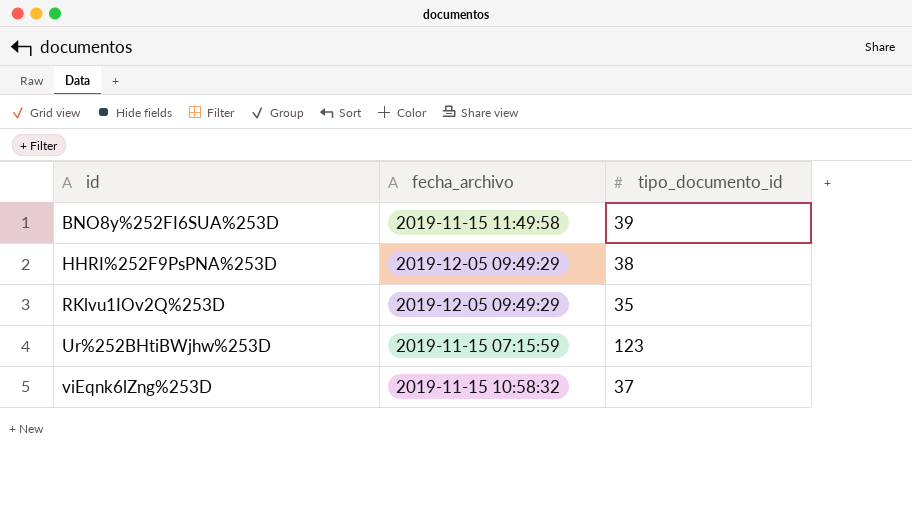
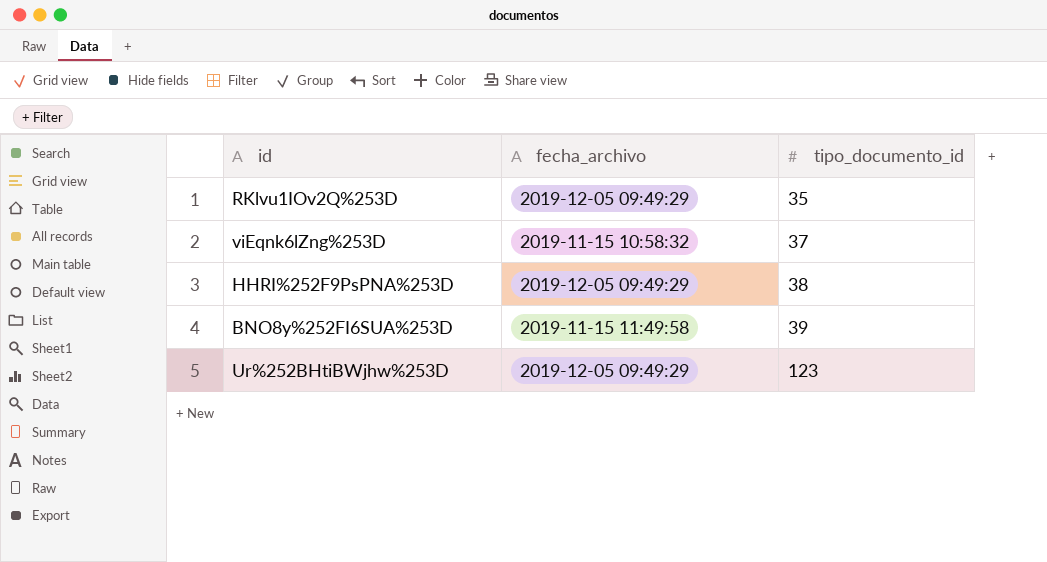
row order: id ascending -> tipo_documento_id ascending
Ur%252BHtiBWjhw%253D | fecha_archivo: 2019-11-15 07:15:59 -> 2019-12-05 09:49:29

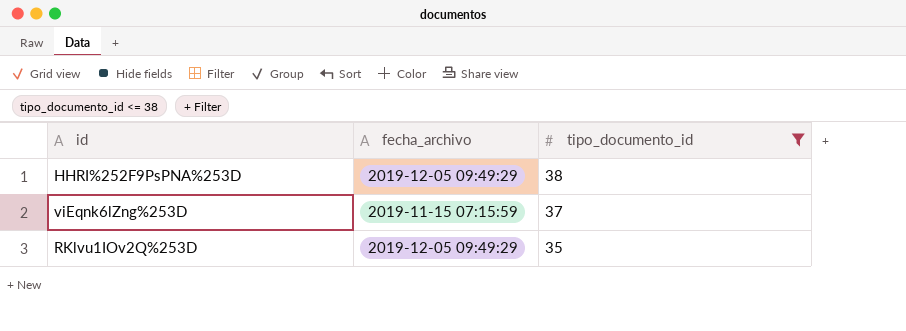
filter: none -> tipo_documento_id <= 38
row order: tipo_documento_id ascending -> tipo_documento_id descending
viEqnk6lZng%253D | fecha_archivo: 2019-11-15 10:58:32 -> 2019-11-15 07:15:59

